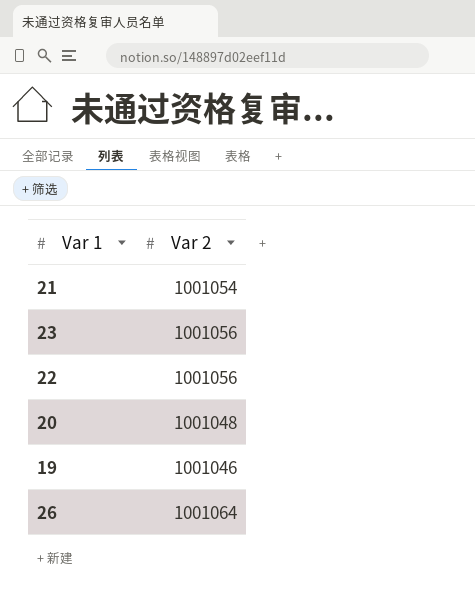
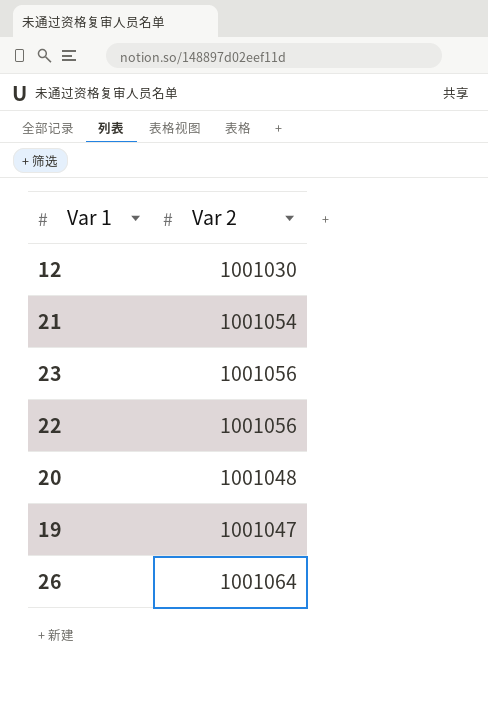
row 12: none -> 1001030
19 | Var 2: 1001046 -> 1001047

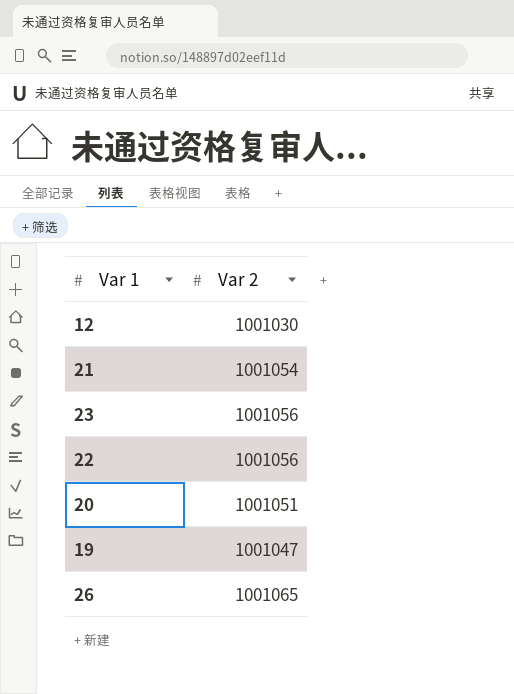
20 | Var 2: 1001048 -> 1001051
26 | Var 2: 1001064 -> 1001065

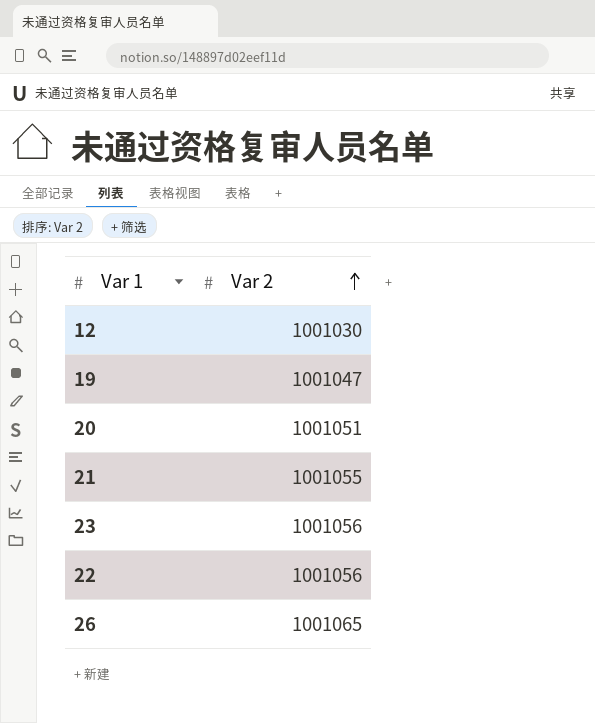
row order: none -> Var 2 ascending
21 | Var 2: 1001054 -> 1001055

